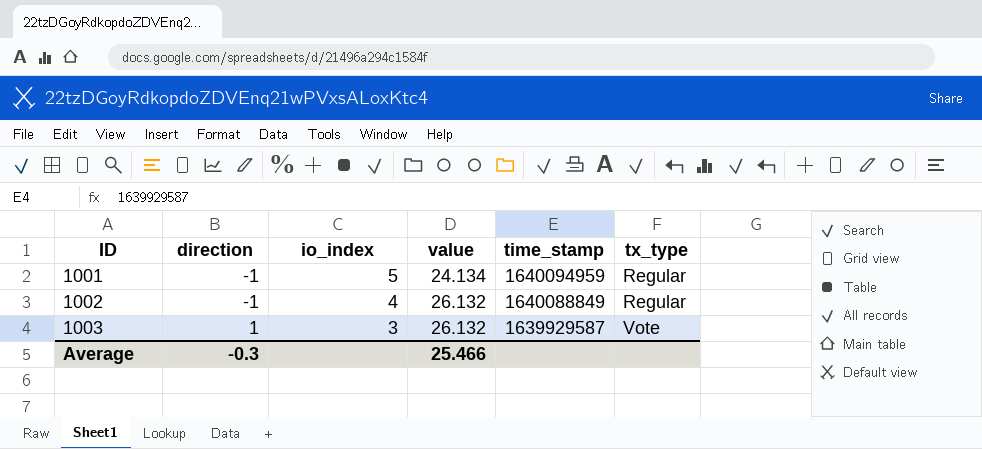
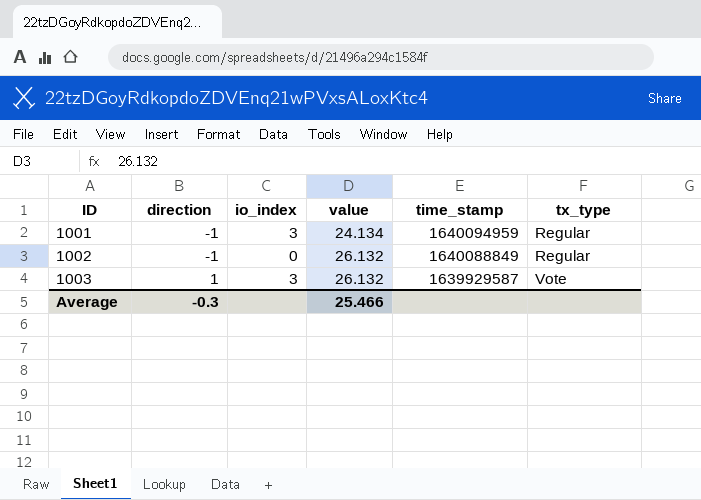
1001 | io_index: 5 -> 3
1002 | io_index: 4 -> 0

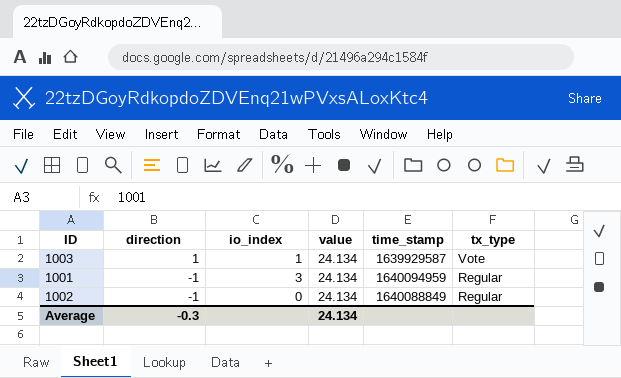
row order: ID ascending -> direction descending
1003 | io_index: 3 -> 1
1003 | value: 26.132 -> 24.134
1002 | value: 26.132 -> 24.134
Average | value: 25.466 -> 24.134

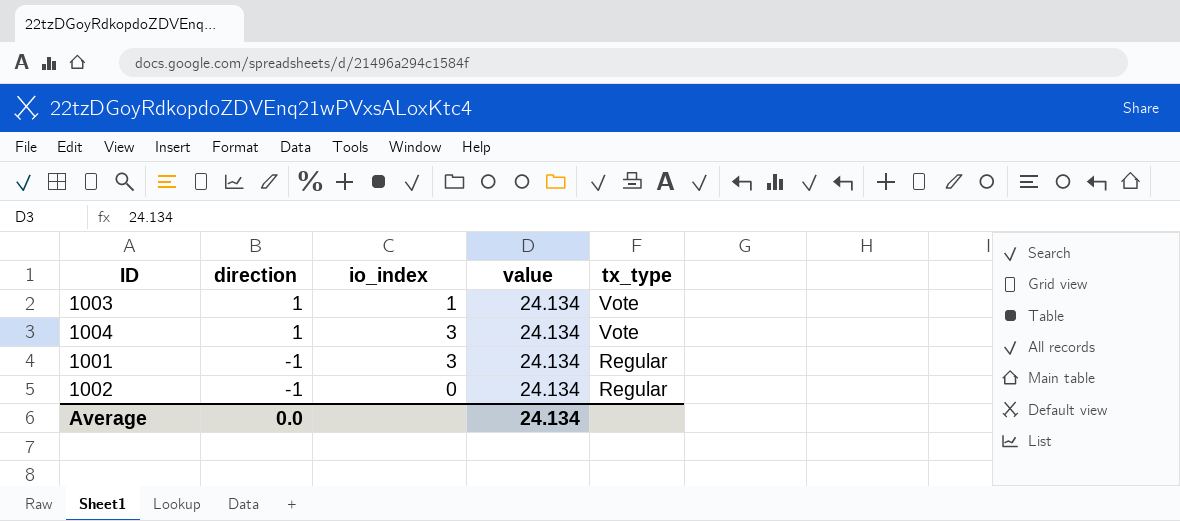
column time_stamp | position: 5 -> none
row 1004: none -> 1 | 3 | 24.134 | Vote
Average | direction: -0.3 -> 0.0

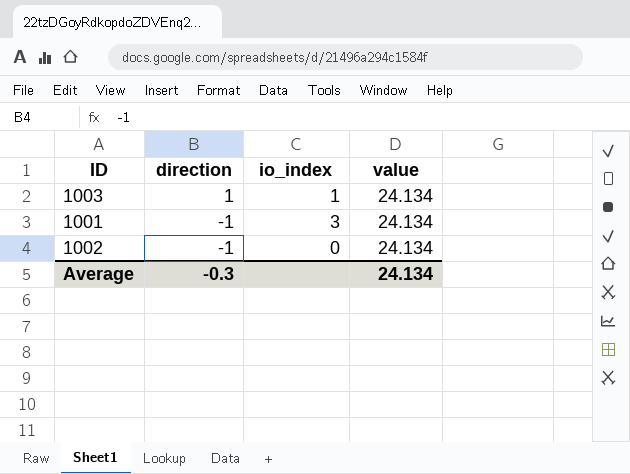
column tx_type | position: 5 -> none
row 1004: 1 | 3 | 24.134 | Vote -> none
Average | direction: 0.0 -> -0.3

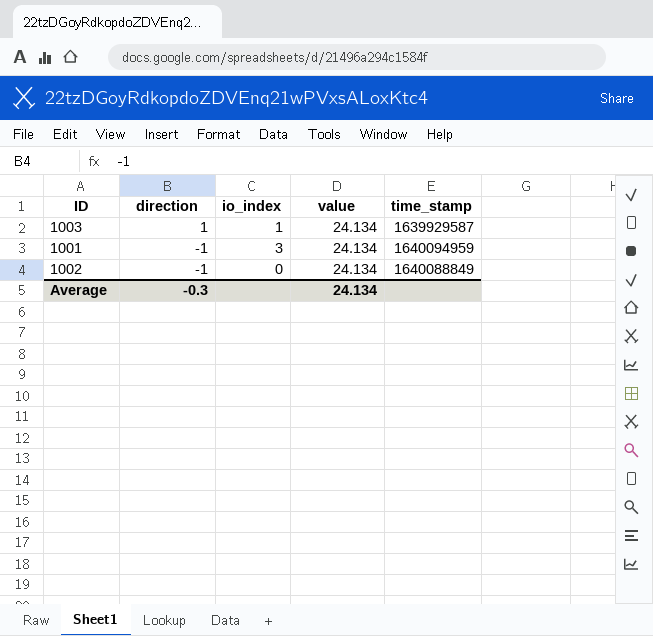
column time_stamp | position: none -> 5

